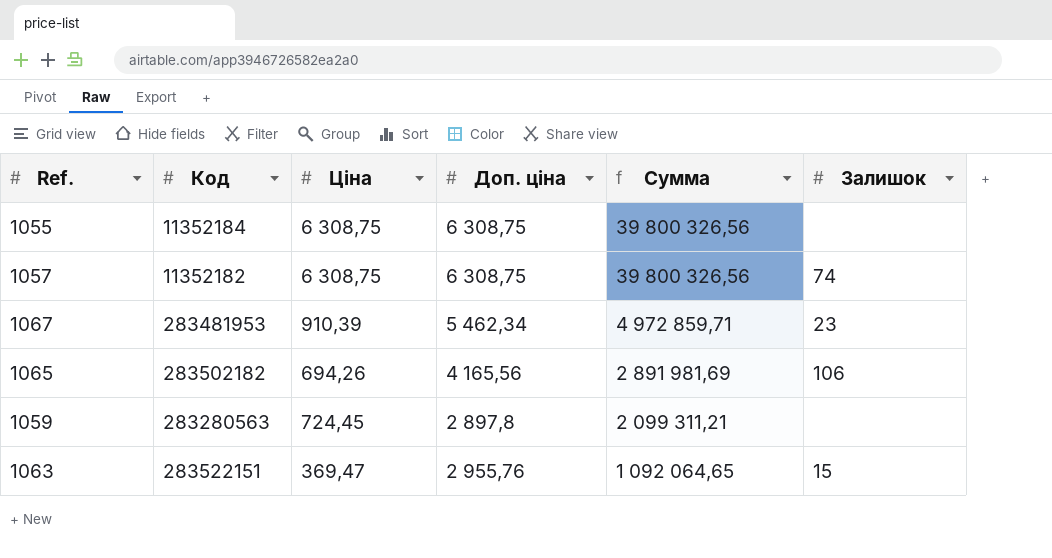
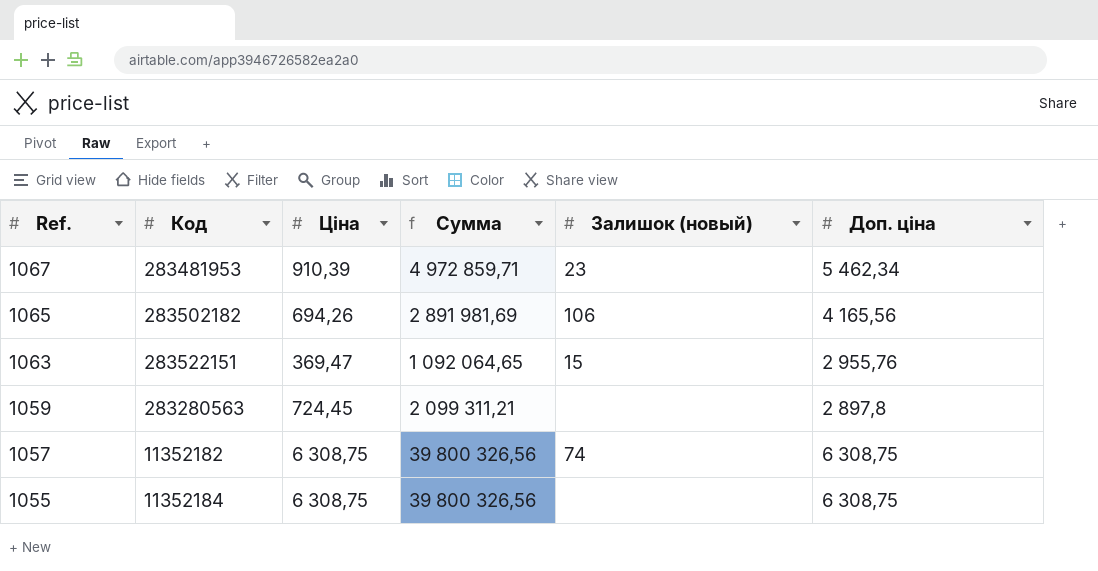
row order: Сумма descending -> Ref. descending
column name: Залишок -> Залишок (новый)
column Доп. ціна | position: 4 -> 6

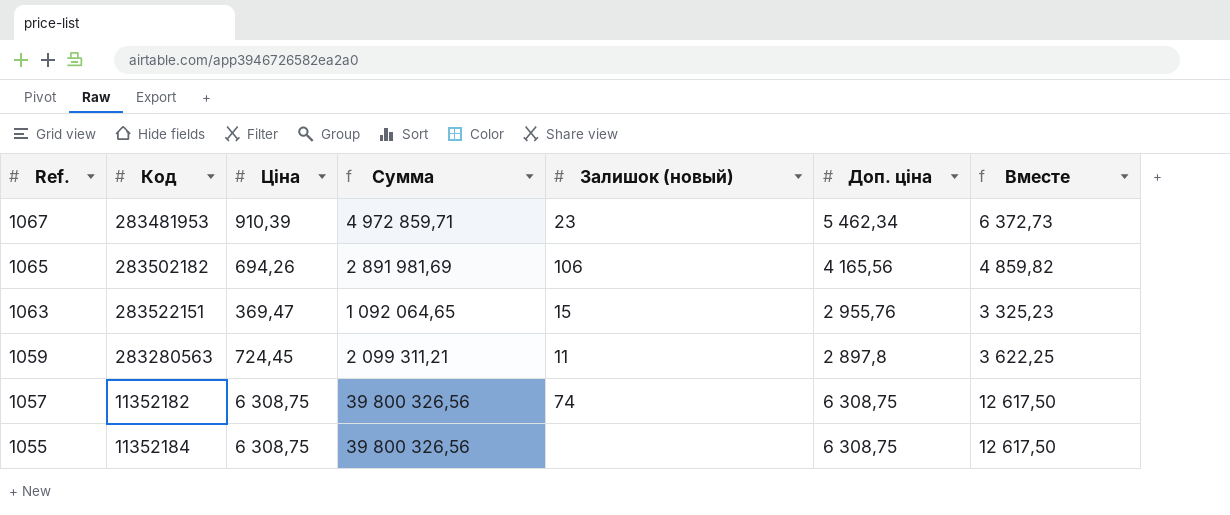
column Вместе | formula: none -> [Ціна] + [Доп. ціна]
1059 | Залишок (новый): none -> 11

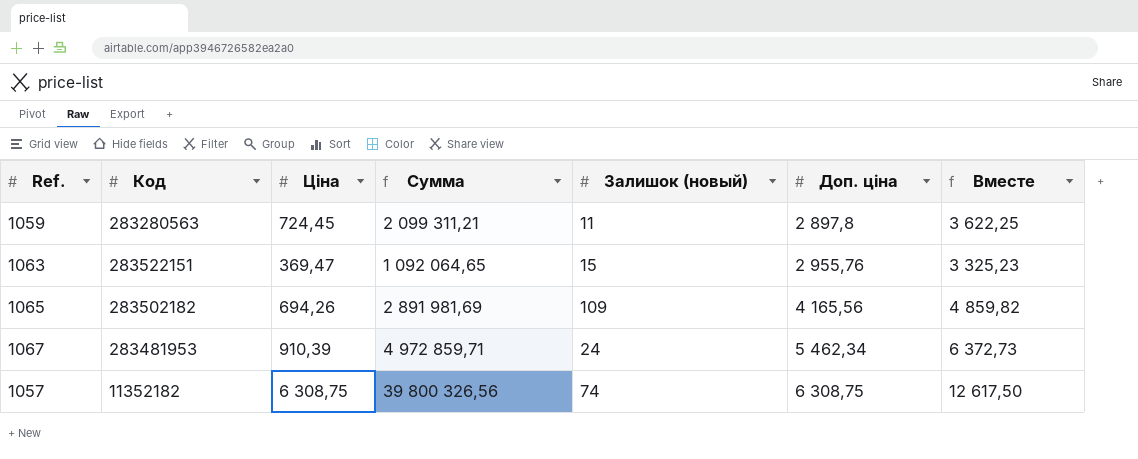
row order: Ref. descending -> Доп. ціна ascending
row 1055: 11352184 | 6 308,75 | 39 800 326,56 | none | 6 308,75 | 12 617,50 -> none
1065 | Залишок (новый): 106 -> 109
1067 | Залишок (новый): 23 -> 24

